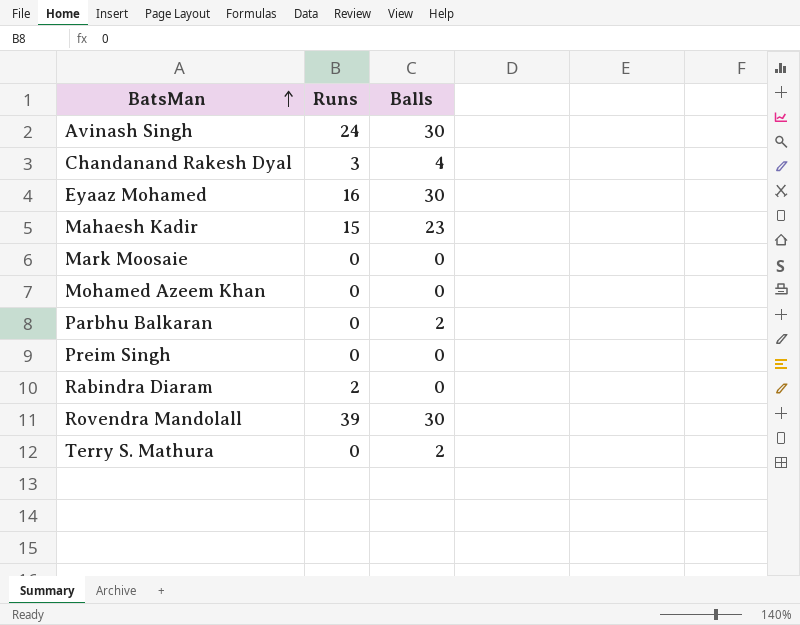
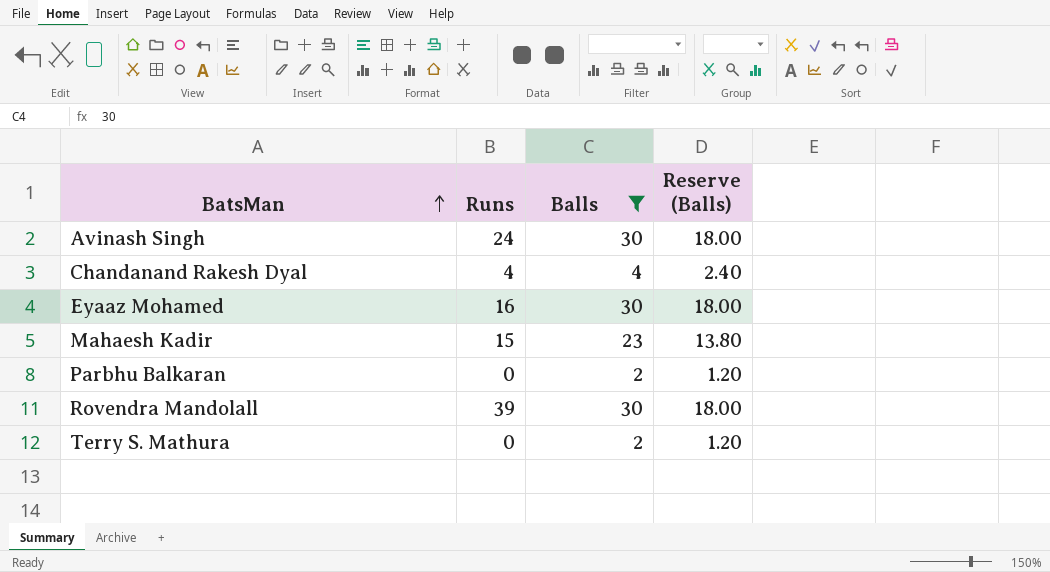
filter: none -> Balls != 0
column Reserve (Balls) | formula: none -> [Balls] * 0.6
Chandanand Rakesh Dyal | Runs: 3 -> 4

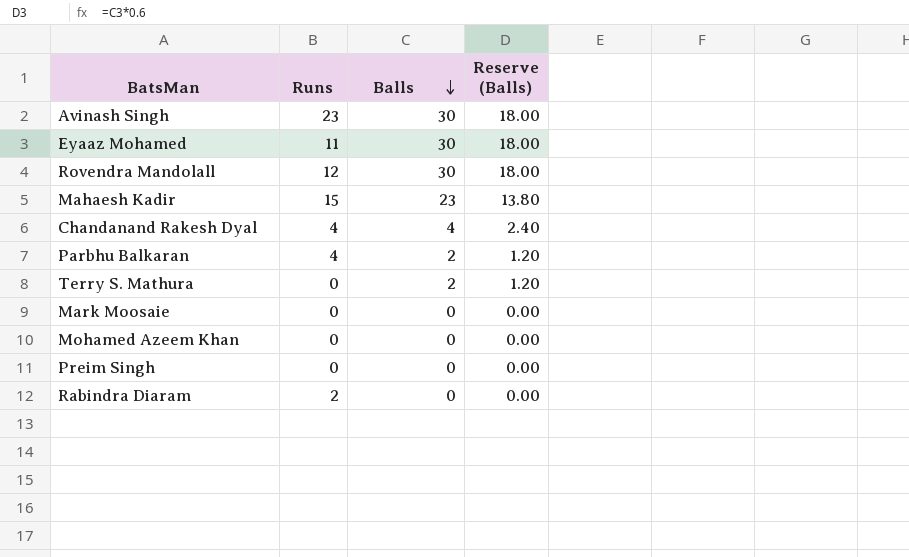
filter: Balls != 0 -> none
row order: BatsMan ascending -> Balls descending
Avinash Singh | Runs: 24 -> 23
Eyaaz Mohamed | Runs: 16 -> 11
Rovendra Mandolall | Runs: 39 -> 12
Parbhu Balkaran | Runs: 0 -> 4

